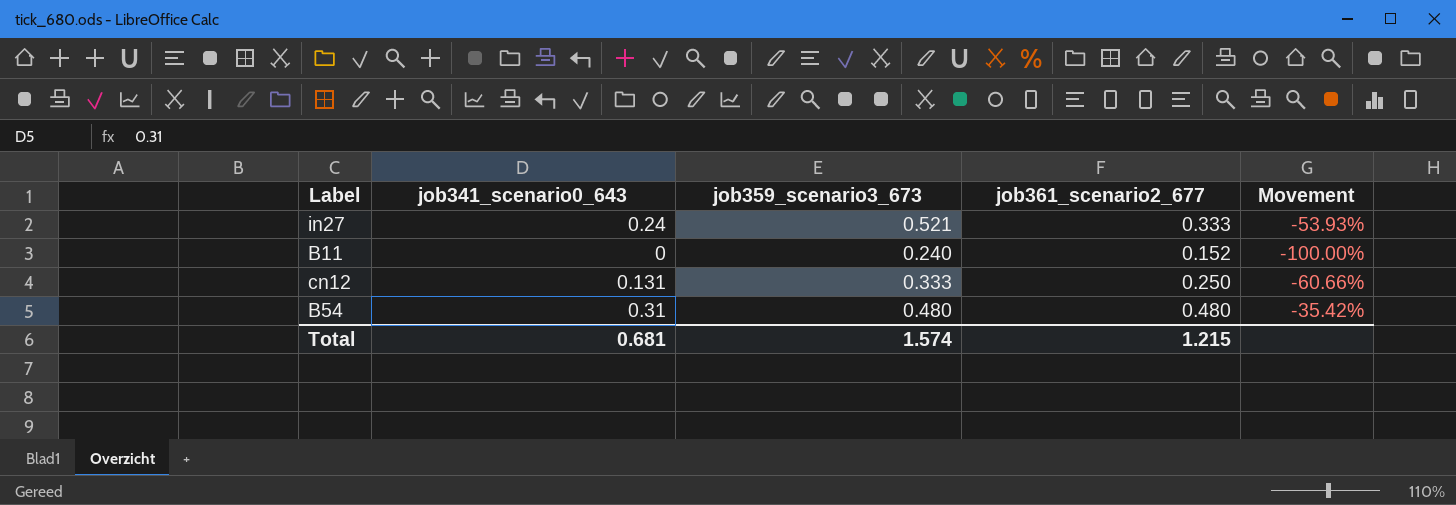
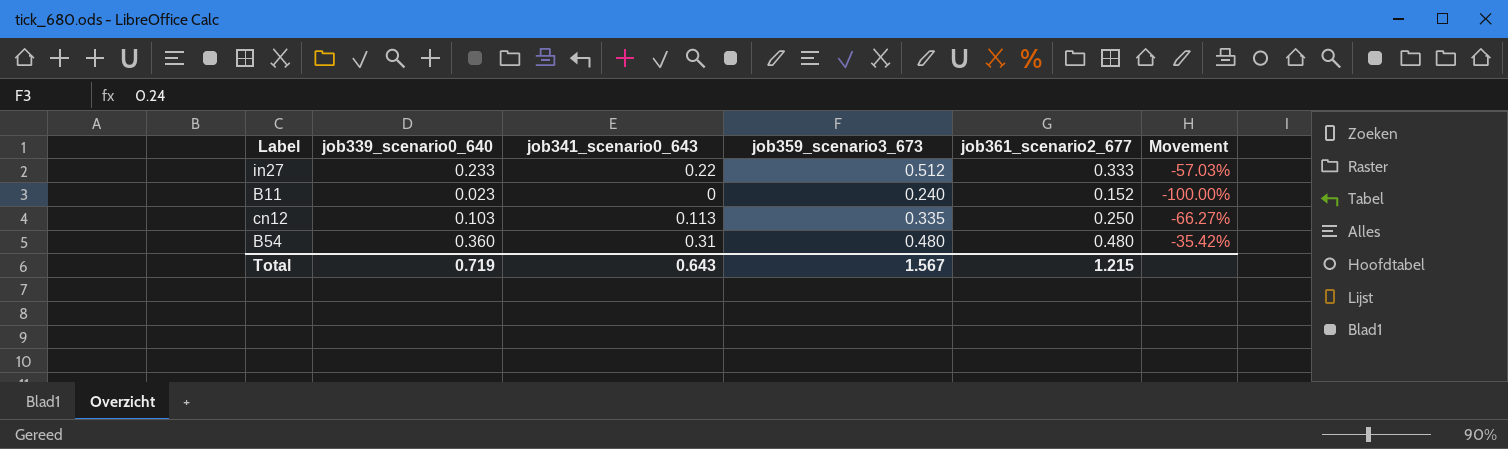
column job339_scenario0_640 | position: none -> 2
in27 | job341_scenario0_643: 0.24 -> 0.22
in27 | job359_scenario3_673: 0.521 -> 0.512
in27 | Movement: -53.93% -> -57.03%
cn12 | job341_scenario0_643: 0.131 -> 0.113
cn12 | job359_scenario3_673: 0.333 -> 0.335
cn12 | Movement: -60.66% -> -66.27%
Total | job341_scenario0_643: 0.681 -> 0.643
Total | job359_scenario3_673: 1.574 -> 1.567

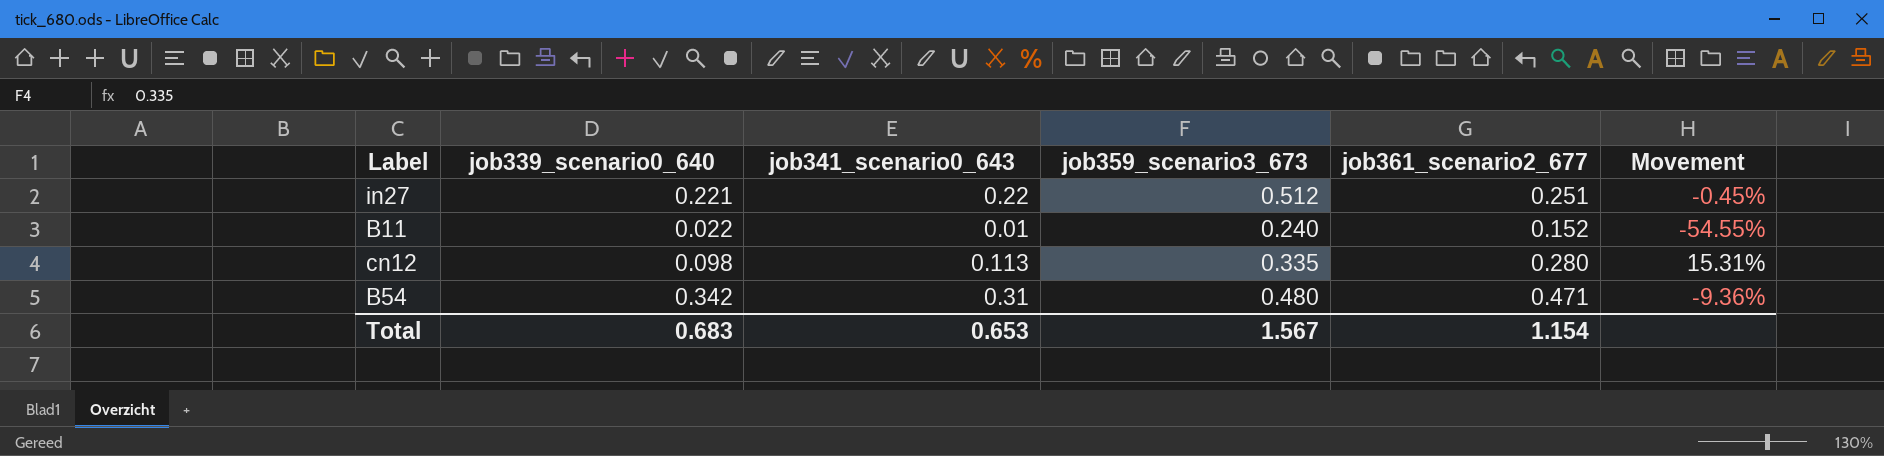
column Movement | formula: ([job341_scenario0_643] - [job359_scenario3_673]) / [job359_scenario3_673] -> ([job341_scenario0_643] - [job339_scenario0_640]) / [job339_scenario0_640]
in27 | job339_scenario0_640: 0.233 -> 0.221
in27 | job361_scenario2_677: 0.333 -> 0.251
B11 | job339_scenario0_640: 0.023 -> 0.022
B11 | job341_scenario0_643: 0 -> 0.01
cn12 | job339_scenario0_640: 0.103 -> 0.098
cn12 | job361_scenario2_677: 0.250 -> 0.280
B54 | job339_scenario0_640: 0.360 -> 0.342
B54 | job361_scenario2_677: 0.480 -> 0.471
Total | job339_scenario0_640: 0.719 -> 0.683
Total | job341_scenario0_643: 0.643 -> 0.653
Total | job361_scenario2_677: 1.215 -> 1.154

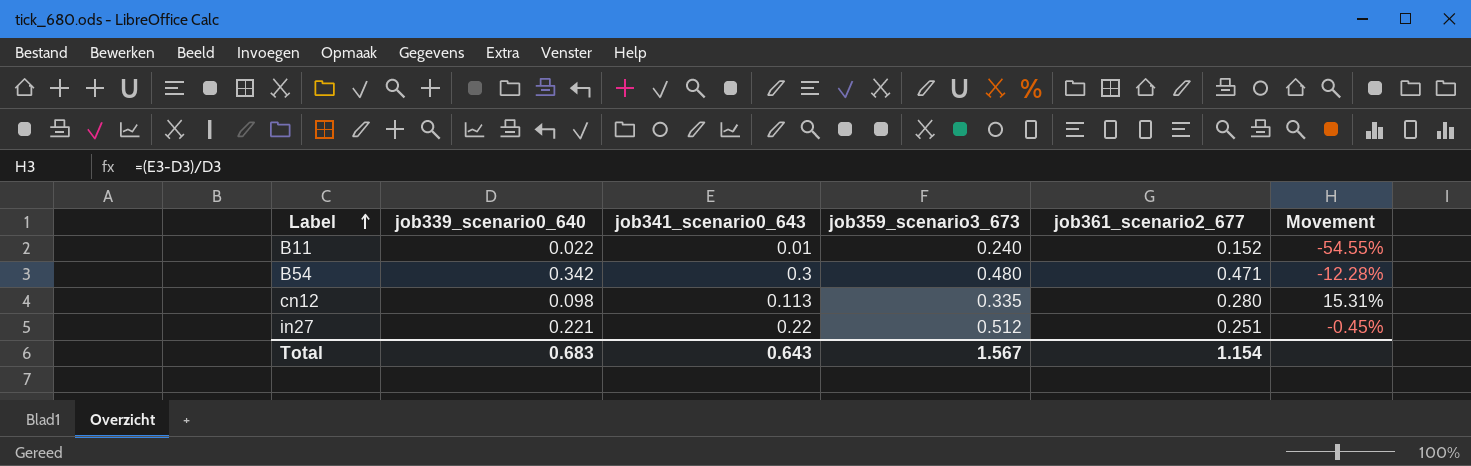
row order: none -> Label ascending
B54 | job341_scenario0_643: 0.31 -> 0.3
B54 | Movement: -9.36% -> -12.28%
Total | job341_scenario0_643: 0.653 -> 0.643

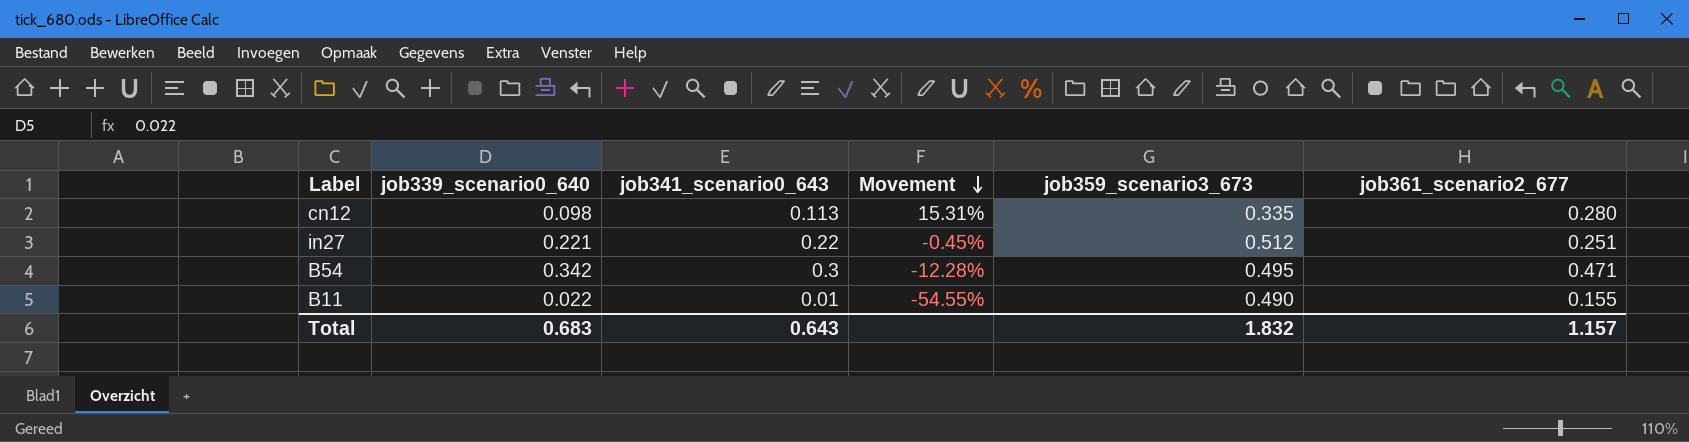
row order: Label ascending -> Movement descending
column Movement | position: 6 -> 4
B54 | job359_scenario3_673: 0.480 -> 0.495
B11 | job359_scenario3_673: 0.240 -> 0.490
B11 | job361_scenario2_677: 0.152 -> 0.155
Total | job359_scenario3_673: 1.567 -> 1.832
Total | job361_scenario2_677: 1.154 -> 1.157

